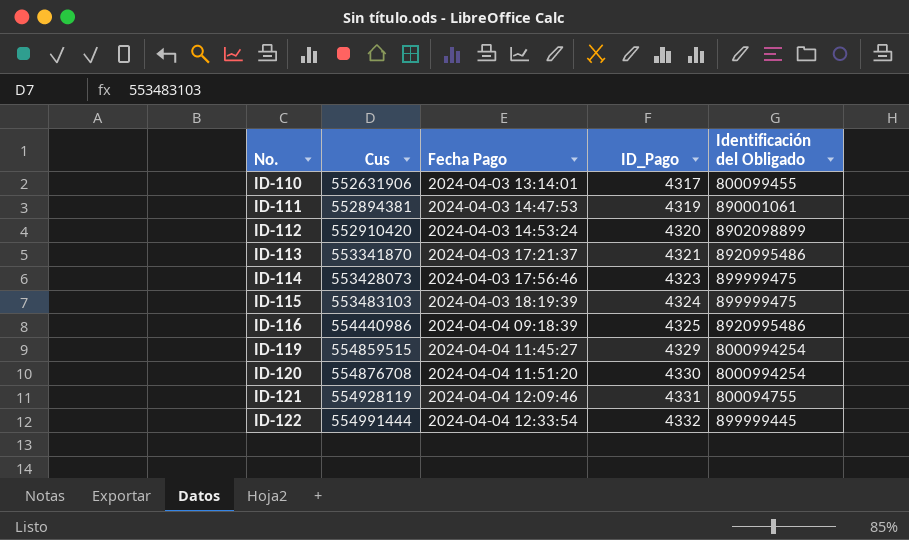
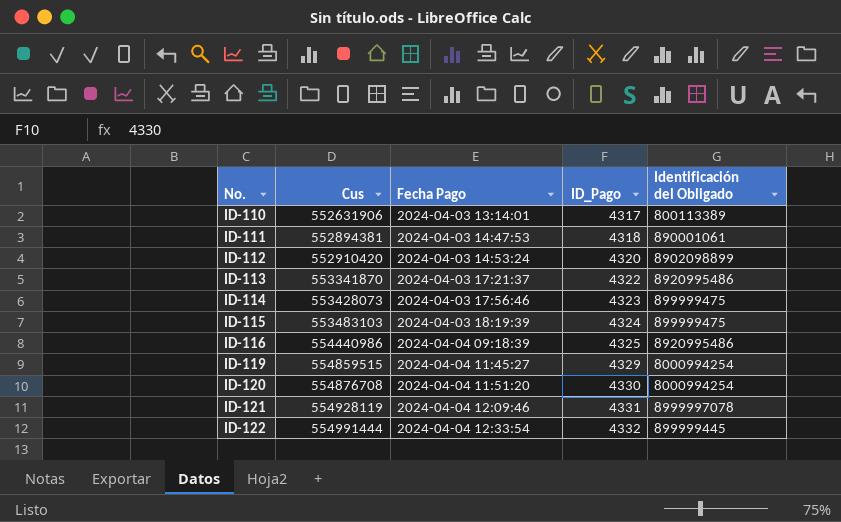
ID-110 | Identificación del Obligado: 800099455 -> 800113389
ID-111 | ID_Pago: 4319 -> 4318
ID-113 | ID_Pago: 4321 -> 4322
ID-121 | Identificación del Obligado: 800094755 -> 8999997078

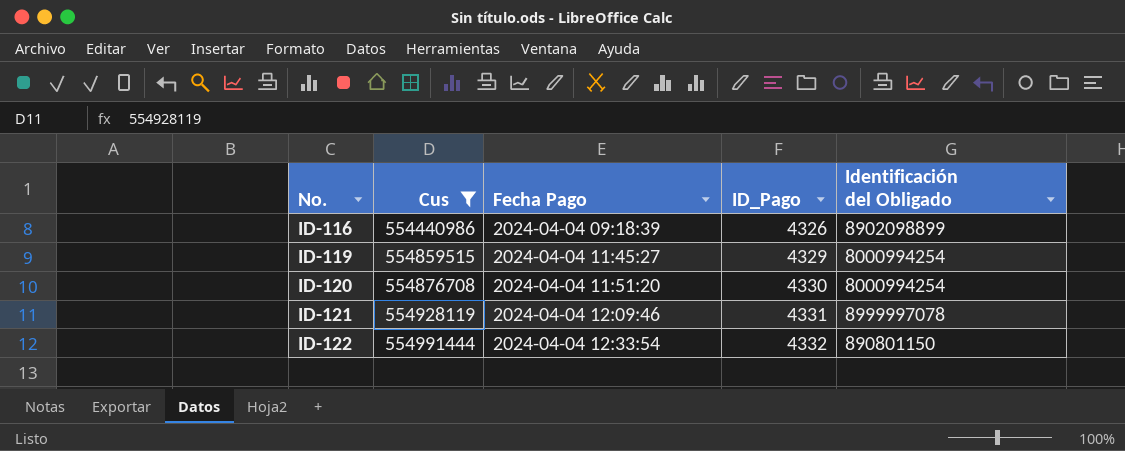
filter: none -> Cus >= 554440986
ID-116 | ID_Pago: 4325 -> 4326
ID-116 | Identificación del Obligado: 8920995486 -> 8902098899
ID-122 | Identificación del Obligado: 899999445 -> 890801150

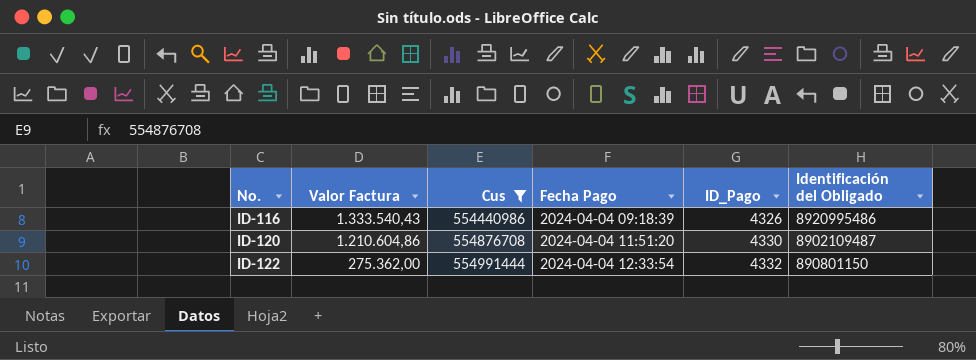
column Valor Factura | position: none -> 2
row ID-119: 554859515 | 2024-04-04 11:45:27 | 4329 | 8000994254 -> none
row ID-121: 554928119 | 2024-04-04 12:09:46 | 4331 | 8999997078 -> none
ID-116 | Identificación del Obligado: 8902098899 -> 8920995486
ID-120 | Identificación del Obligado: 8000994254 -> 8902109487

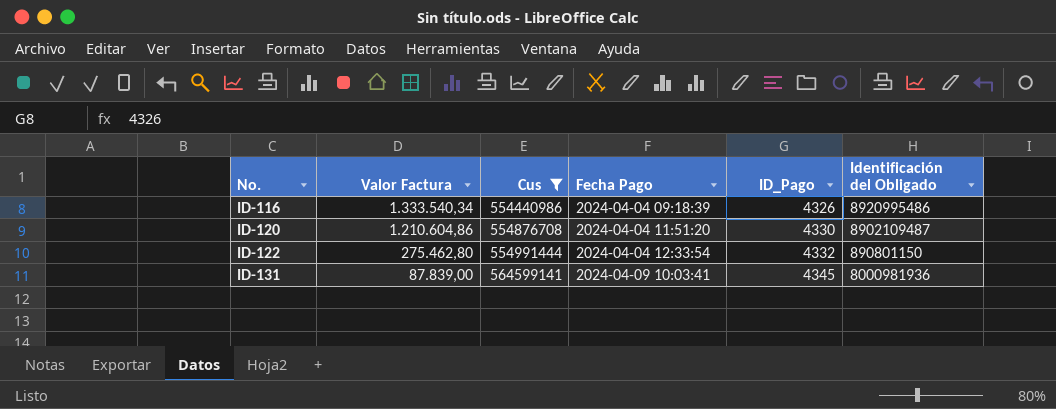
ID-116 | Valor Factura: 1.333.540,43 -> 1.333.540,34
ID-122 | Valor Factura: 275.362,00 -> 275.462,80
row ID-131: none -> 87.839,00 | 564599141 | 2024-04-09 10:03:41 | 4345 | 8000981936

